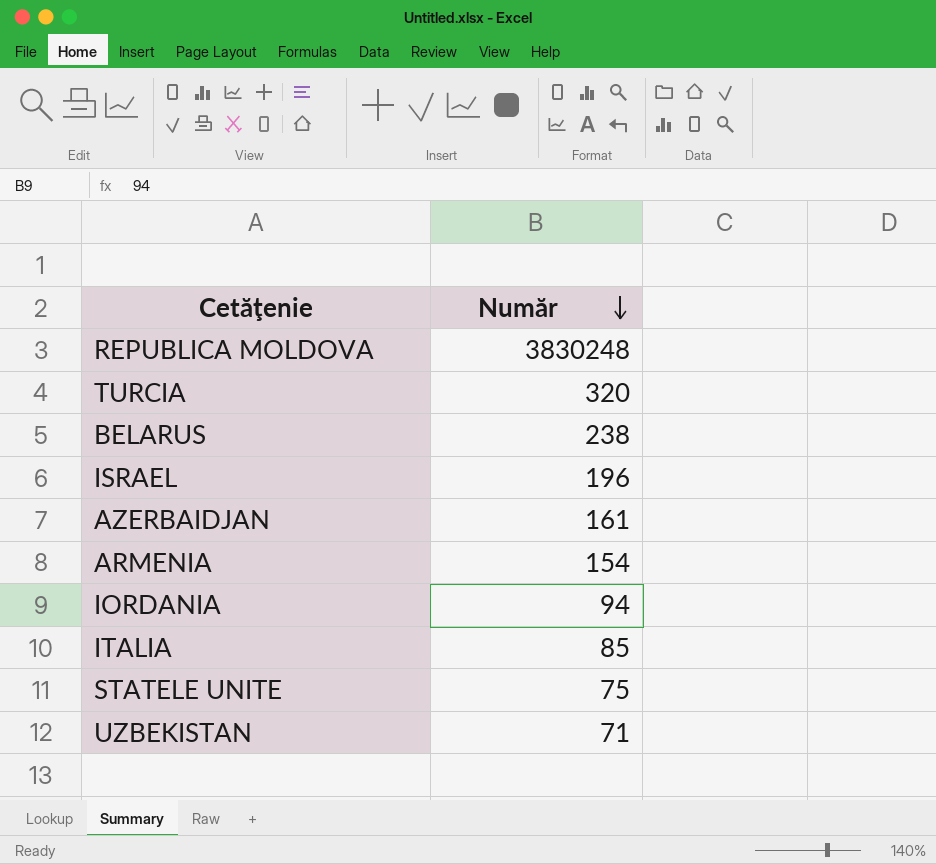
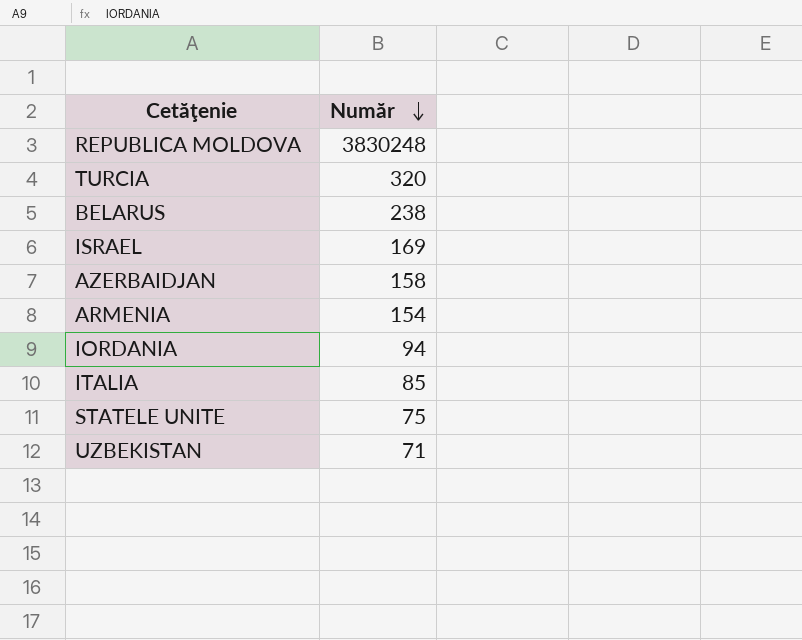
ISRAEL | Număr: 196 -> 169
AZERBAIDJAN | Număr: 161 -> 158

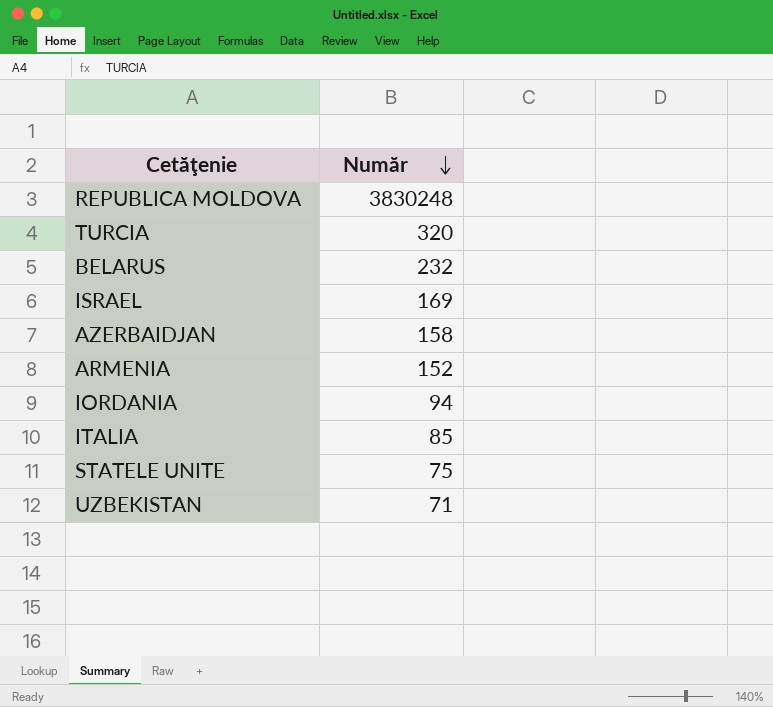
BELARUS | Număr: 238 -> 232
ARMENIA | Număr: 154 -> 152

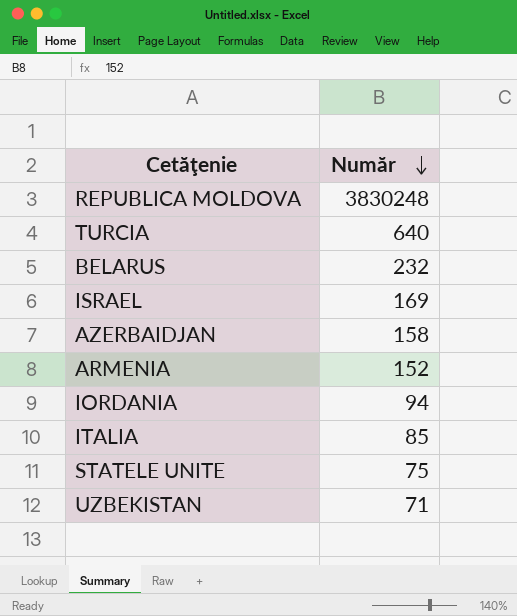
TURCIA | Număr: 320 -> 640

